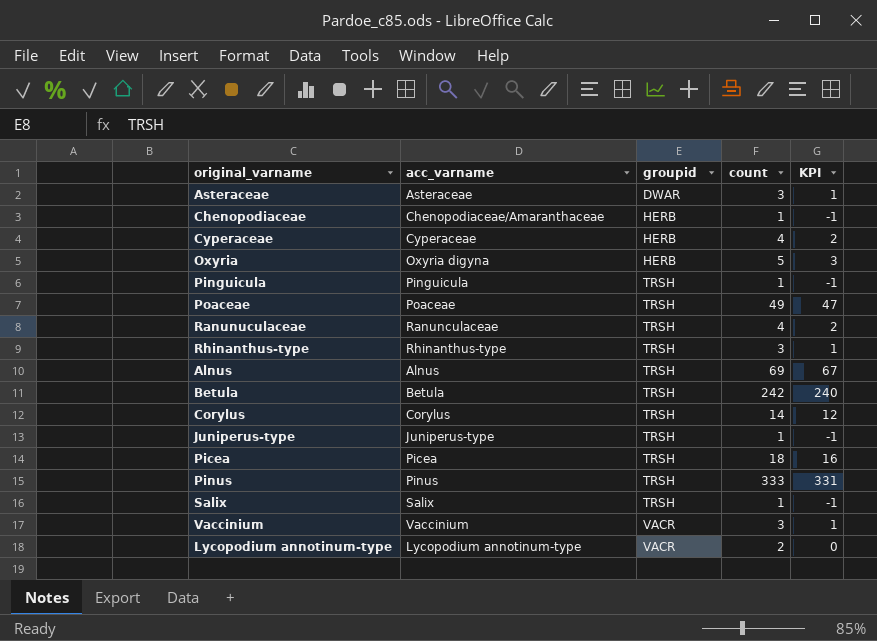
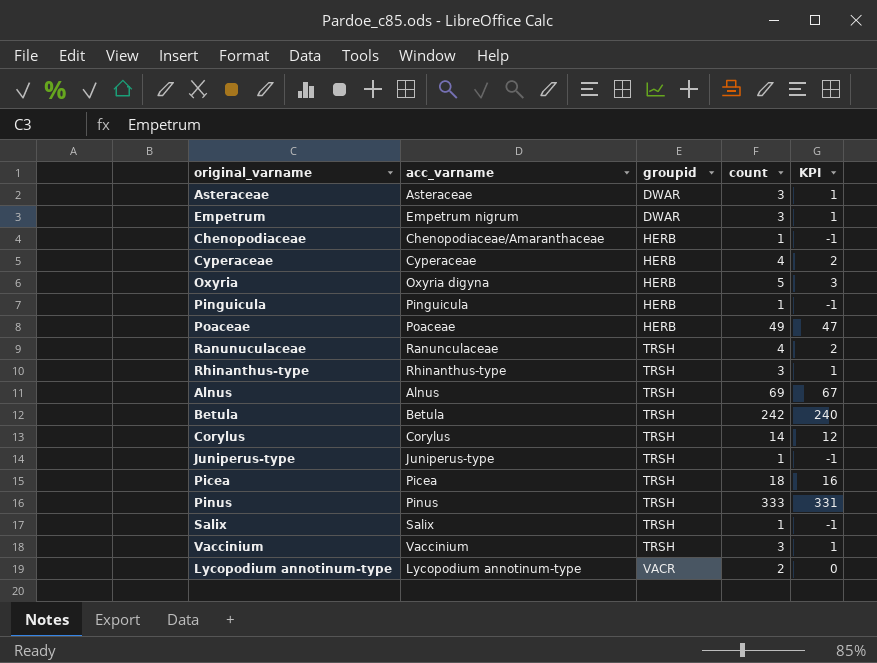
row Empetrum: none -> Empetrum nigrum | DWAR | 3 | 1
Pinguicula | groupid: TRSH -> HERB
Poaceae | groupid: TRSH -> HERB
Vaccinium | groupid: VACR -> TRSH

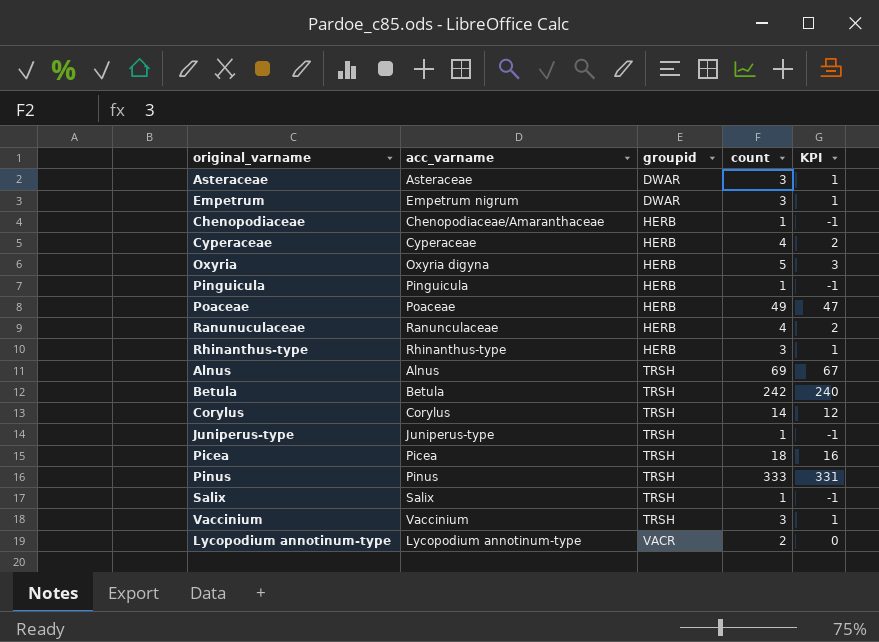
Ranunuculaceae | groupid: TRSH -> HERB
Rhinanthus-type | groupid: TRSH -> HERB

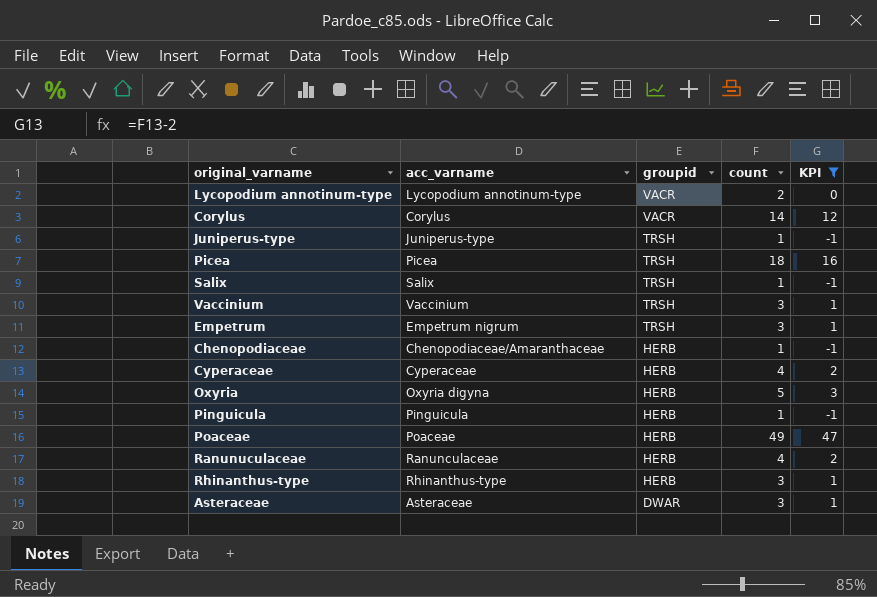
filter: none -> KPI <= 47
row order: groupid ascending -> groupid descending
Corylus | groupid: TRSH -> VACR
Empetrum | groupid: DWAR -> TRSH

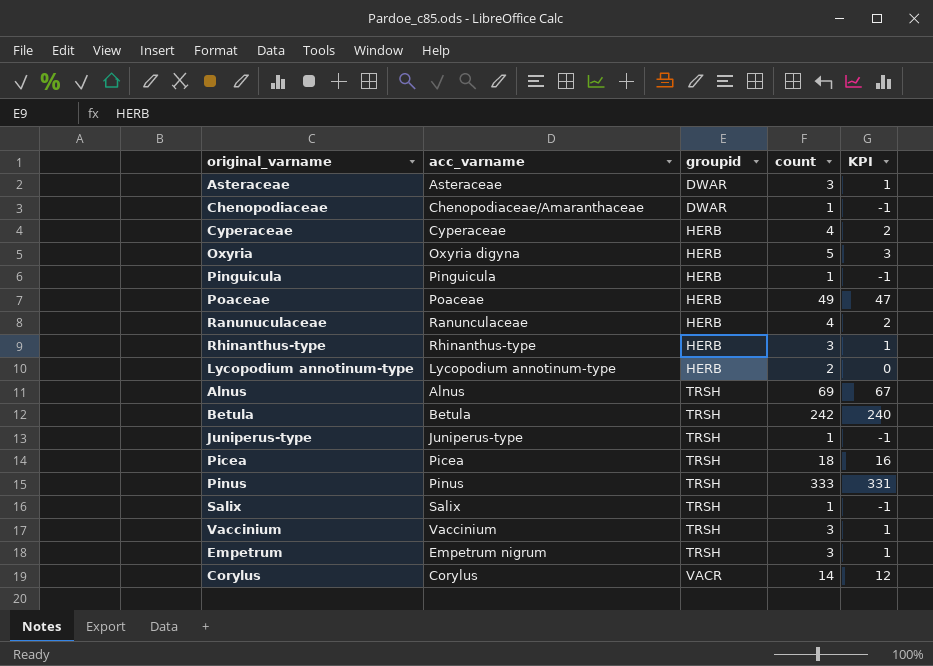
filter: KPI <= 47 -> none
row order: groupid descending -> groupid ascending
Chenopodiaceae | groupid: HERB -> DWAR
Lycopodium annotinum-type | groupid: VACR -> HERB

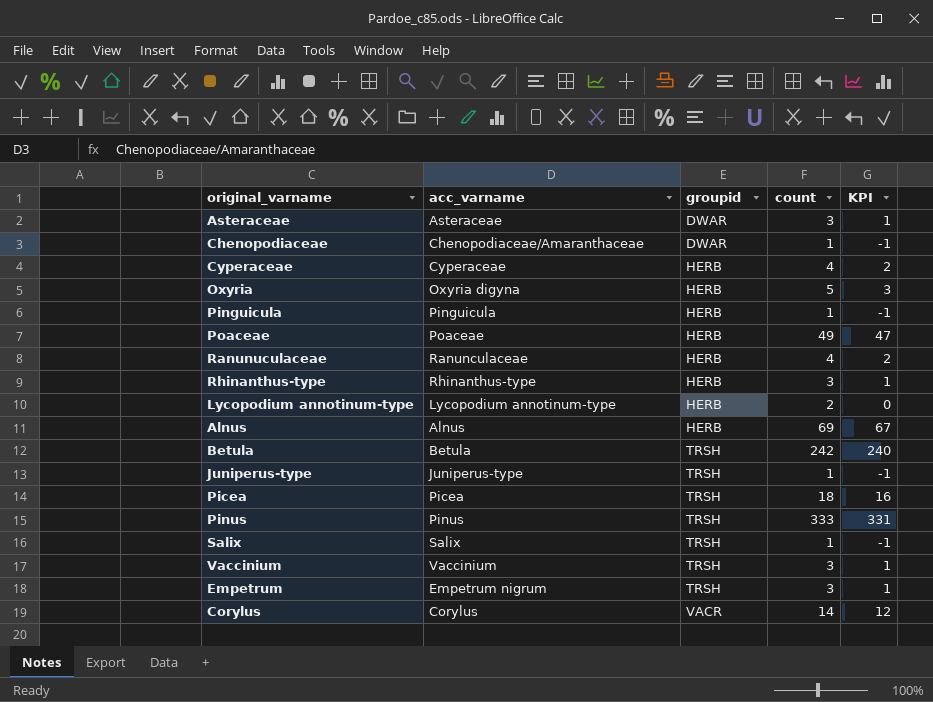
Alnus | groupid: TRSH -> HERB

